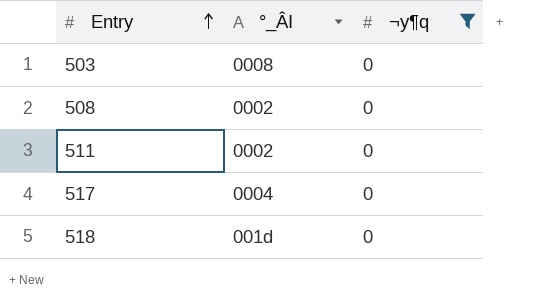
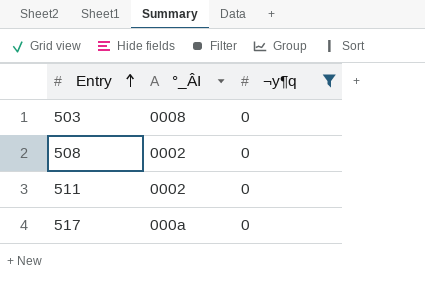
row 518: 001d | 0 -> none
517 | °_ÂI: 0004 -> 000a

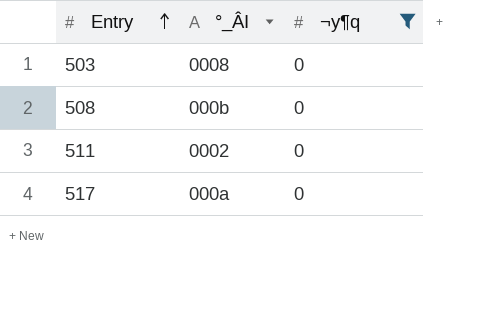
508 | °_ÂI: 0002 -> 000b

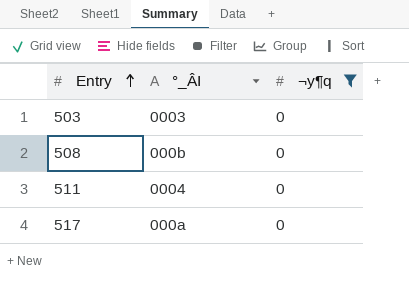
503 | °_ÂI: 0008 -> 0003
511 | °_ÂI: 0002 -> 0004

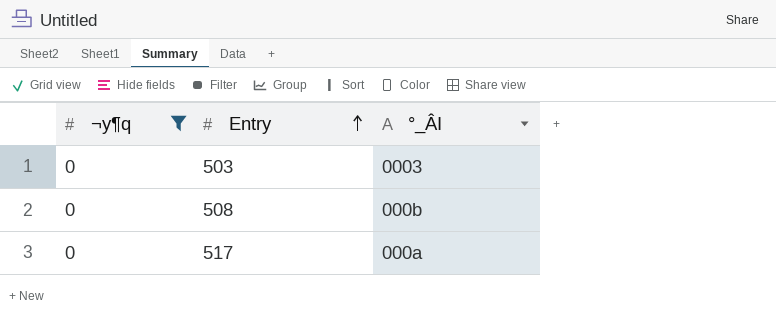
column ¬y¶q | position: 3 -> 1
row 511: 0004 | 0 -> none

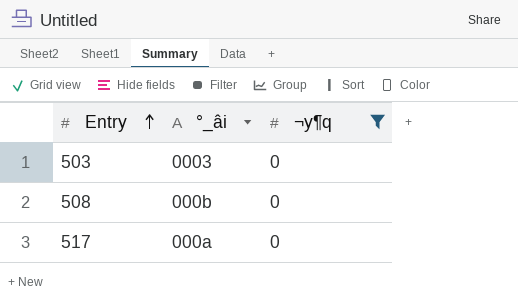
column name: °_ÂI -> °_âi
column ¬y¶q | position: 1 -> 3

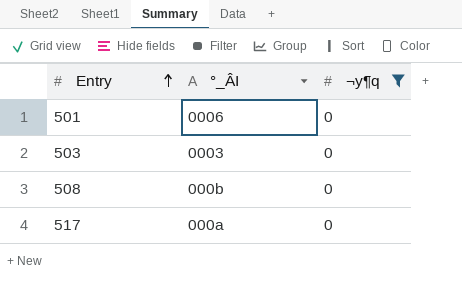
column name: °_âi -> °_ÂI
row 501: none -> 0006 | 0

